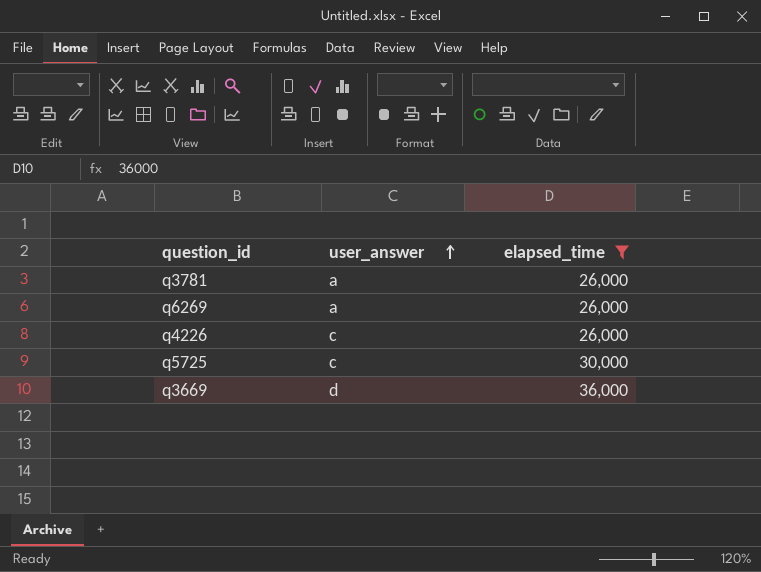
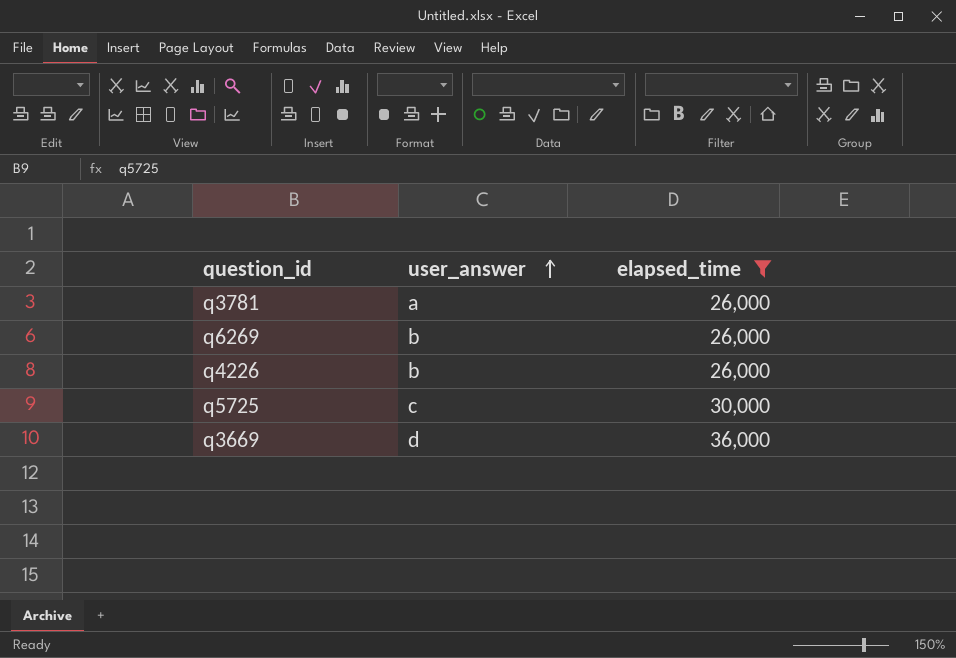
q6269 | user_answer: a -> b
q4226 | user_answer: c -> b

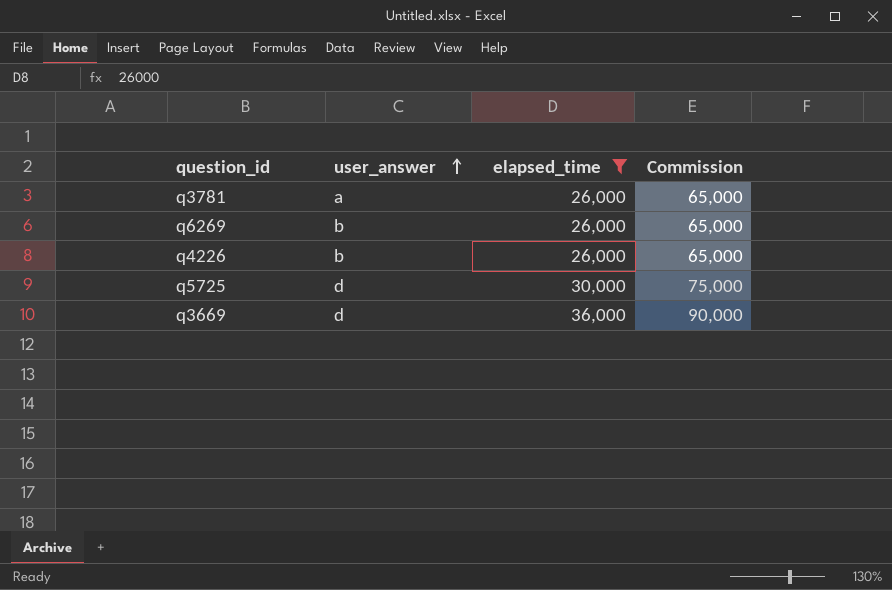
column Commission | formula: none -> [elapsed_time] * 2.5
q5725 | user_answer: c -> d

